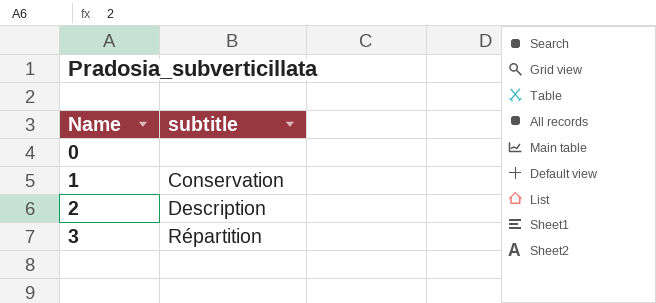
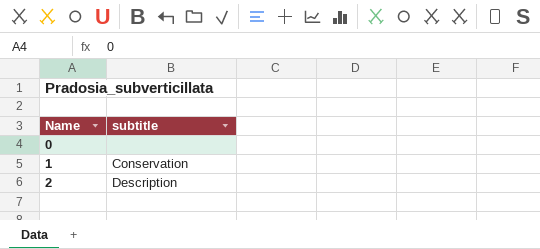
row 3: Répartition -> none

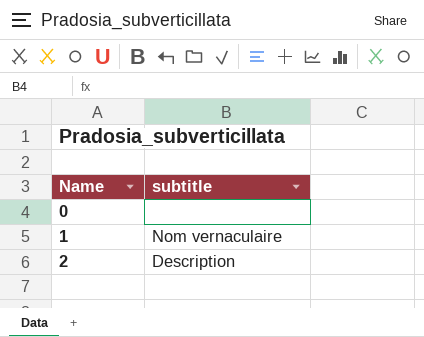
1 | subtitle: Conservation -> Nom vernaculaire

